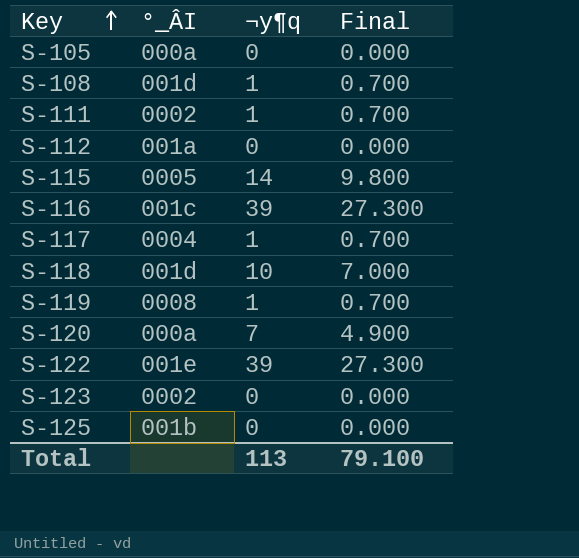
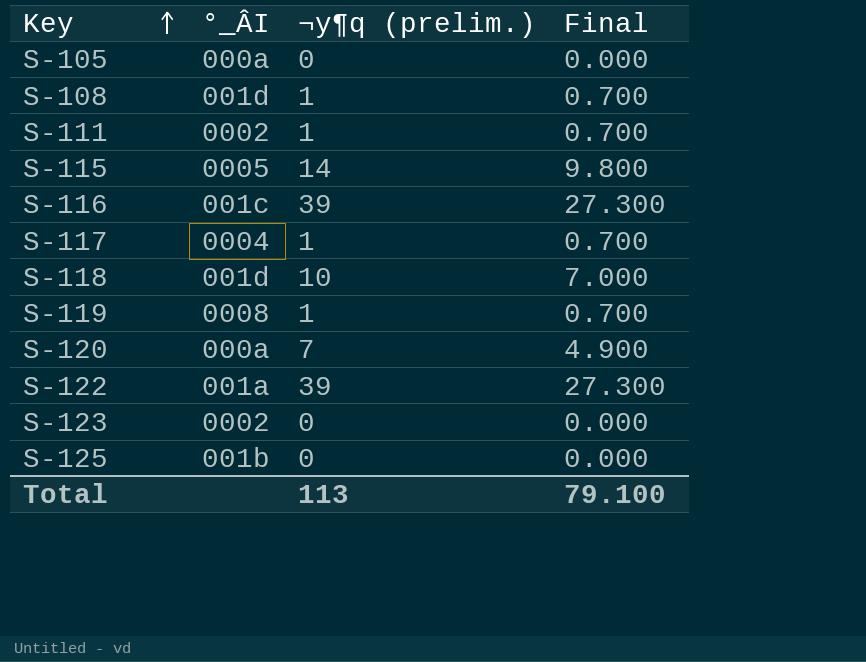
column name: ¬y¶q -> ¬y¶q (prelim.)
row S-112: 001a | 0 | 0.000 -> none
S-122 | °_ÂI: 001e -> 001a

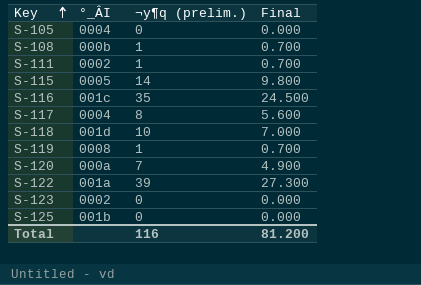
S-105 | °_ÂI: 000a -> 0004
S-108 | °_ÂI: 001d -> 000b
S-116 | ¬y¶q (prelim.): 39 -> 35
S-116 | Final: 27.300 -> 24.500
S-117 | ¬y¶q (prelim.): 1 -> 8
S-117 | Final: 0.700 -> 5.600
Total | ¬y¶q (prelim.): 113 -> 116
Total | Final: 79.100 -> 81.200

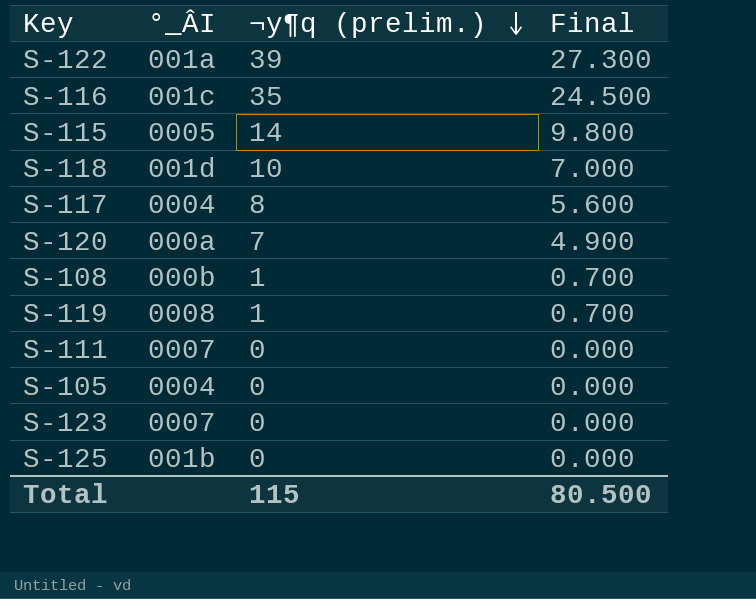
row order: Key ascending -> ¬y¶q (prelim.) descending
S-111 | °_ÂI: 0002 -> 0007
S-111 | ¬y¶q (prelim.): 1 -> 0
S-111 | Final: 0.700 -> 0.000
S-123 | °_ÂI: 0002 -> 0007
Total | ¬y¶q (prelim.): 116 -> 115
Total | Final: 81.200 -> 80.500

